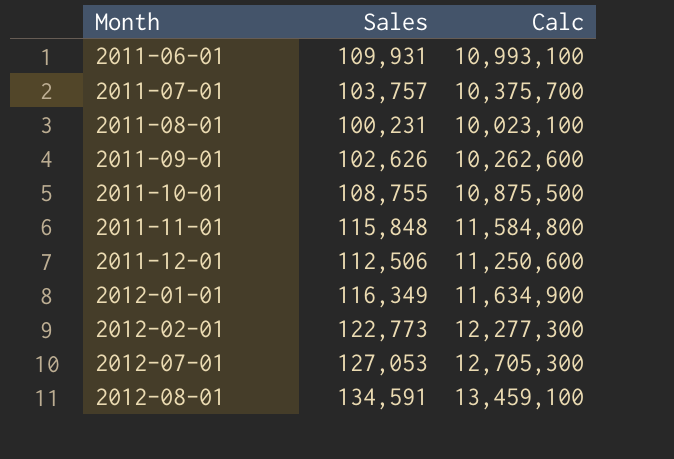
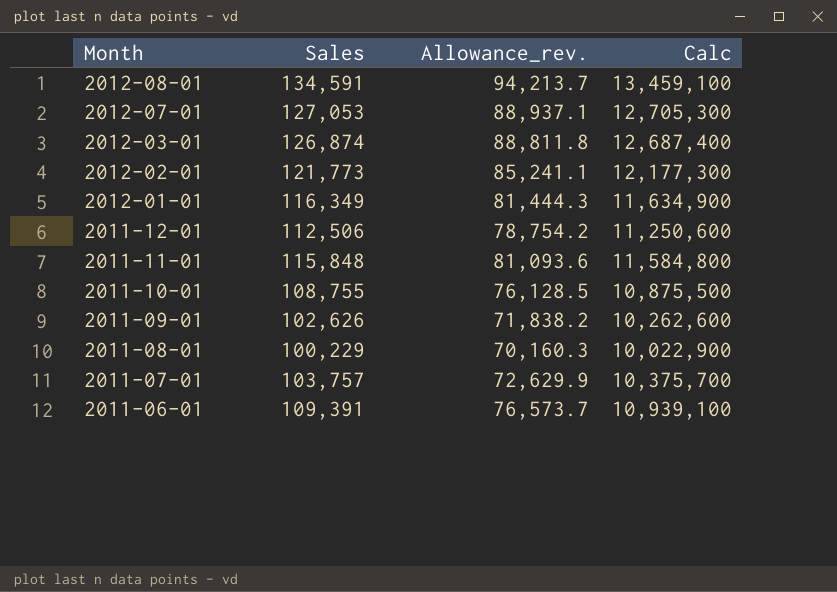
row order: Month ascending -> Month descending
column Allowance_rev. | formula: none -> [Sales] * 0.7
row 2012-03-01: none -> 126,874 | 88,811.8 | 12,687,400
2012-02-01 | Sales: 122,773 -> 121,773
2012-02-01 | Calc: 12,277,300 -> 12,177,300
2011-08-01 | Sales: 100,231 -> 100,229
2011-08-01 | Calc: 10,023,100 -> 10,022,900
2011-06-01 | Sales: 109,931 -> 109,391
2011-06-01 | Calc: 10,993,100 -> 10,939,100

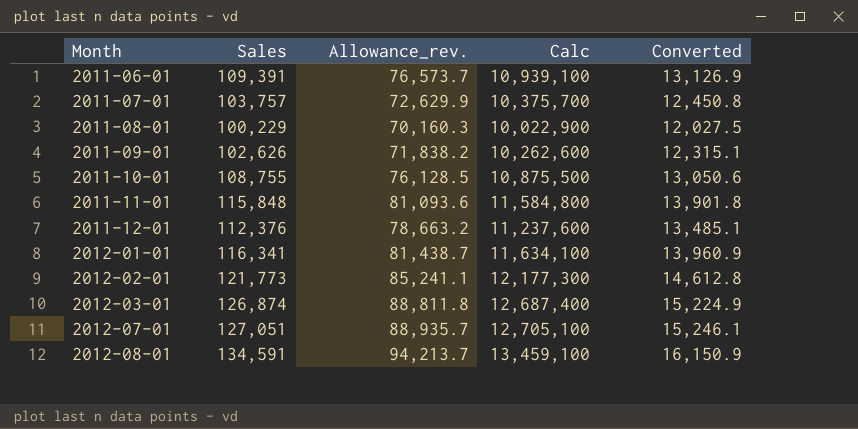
row order: Month descending -> Month ascending
column Converted | formula: none -> [Sales] * 0.12
2011-12-01 | Sales: 112,506 -> 112,376
2011-12-01 | Allowance_rev.: 78,754.2 -> 78,663.2
2011-12-01 | Calc: 11,250,600 -> 11,237,600
2012-01-01 | Sales: 116,349 -> 116,341
2012-01-01 | Allowance_rev.: 81,444.3 -> 81,438.7
2012-01-01 | Calc: 11,634,900 -> 11,634,100
2012-07-01 | Sales: 127,053 -> 127,051
2012-07-01 | Allowance_rev.: 88,937.1 -> 88,935.7
2012-07-01 | Calc: 12,705,300 -> 12,705,100

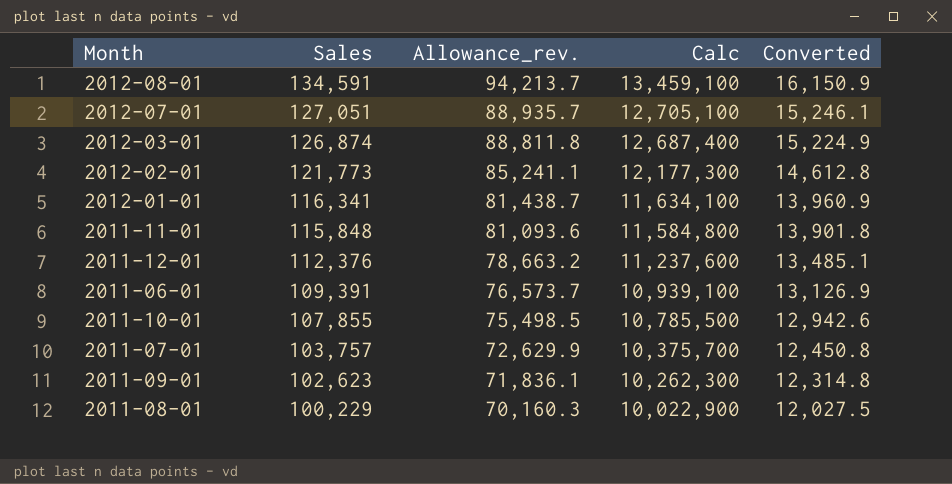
row order: Month ascending -> Sales descending
2011-10-01 | Sales: 108,755 -> 107,855
2011-10-01 | Allowance_rev.: 76,128.5 -> 75,498.5
2011-10-01 | Calc: 10,875,500 -> 10,785,500
2011-10-01 | Converted: 13,050.6 -> 12,942.6
2011-09-01 | Sales: 102,626 -> 102,623
2011-09-01 | Allowance_rev.: 71,838.2 -> 71,836.1
2011-09-01 | Calc: 10,262,600 -> 10,262,300
2011-09-01 | Converted: 12,315.1 -> 12,314.8

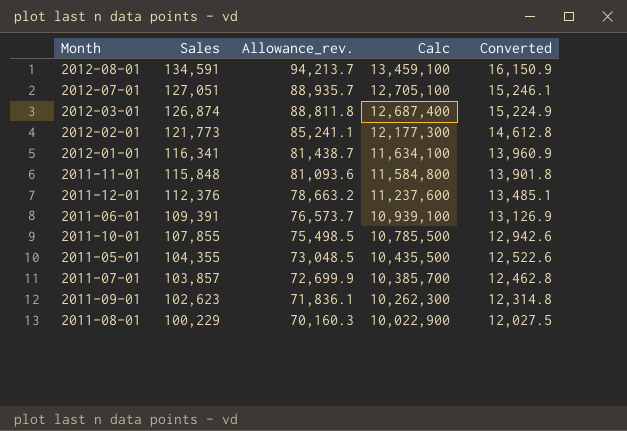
row 2011-05-01: none -> 104,355 | 73,048.5 | 10,435,500 | 12,522.6
2011-07-01 | Sales: 103,757 -> 103,857
2011-07-01 | Allowance_rev.: 72,629.9 -> 72,699.9
2011-07-01 | Calc: 10,375,700 -> 10,385,700
2011-07-01 | Converted: 12,450.8 -> 12,462.8

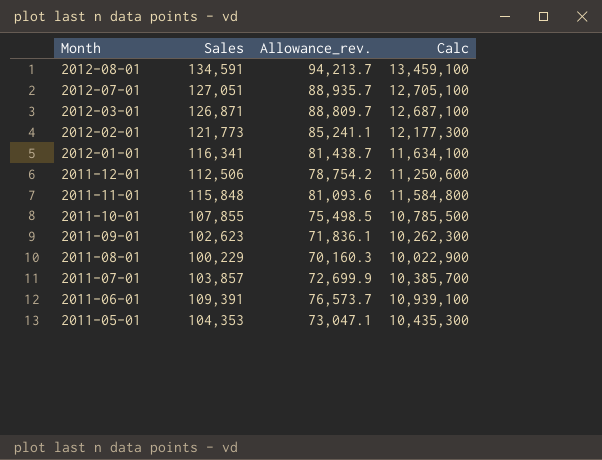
row order: Sales descending -> Month descending
column Converted | formula: [Sales] * 0.12 -> none
2012-03-01 | Sales: 126,874 -> 126,871
2012-03-01 | Allowance_rev.: 88,811.8 -> 88,809.7
2012-03-01 | Calc: 12,687,400 -> 12,687,100
2011-12-01 | Sales: 112,376 -> 112,506
2011-12-01 | Allowance_rev.: 78,663.2 -> 78,754.2
2011-12-01 | Calc: 11,237,600 -> 11,250,600
2011-05-01 | Sales: 104,355 -> 104,353
2011-05-01 | Allowance_rev.: 73,048.5 -> 73,047.1
2011-05-01 | Calc: 10,435,500 -> 10,435,300

